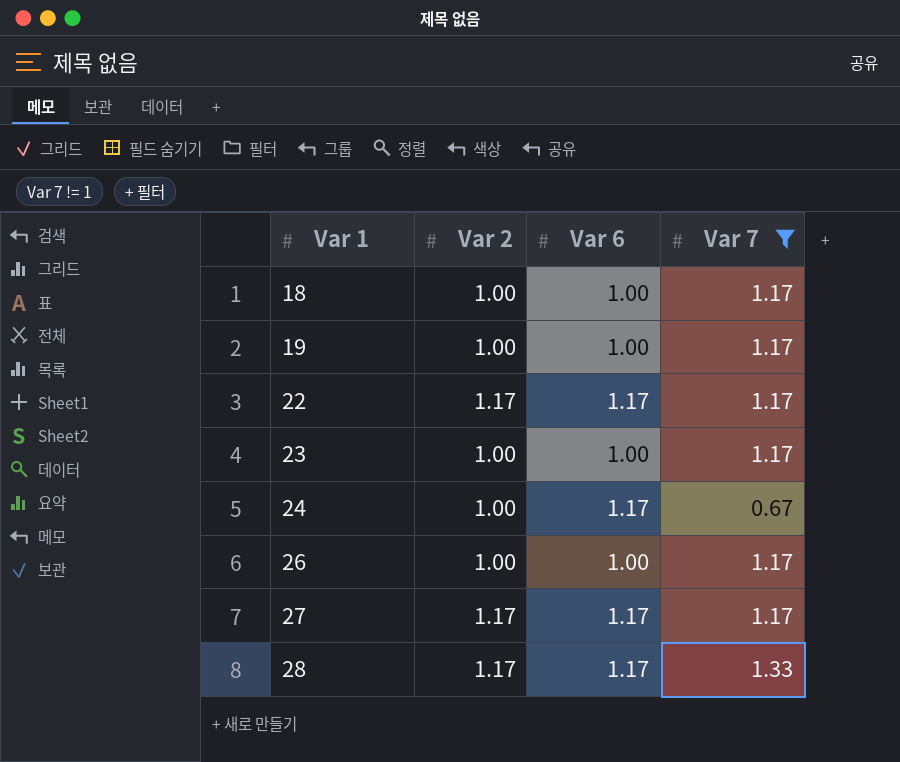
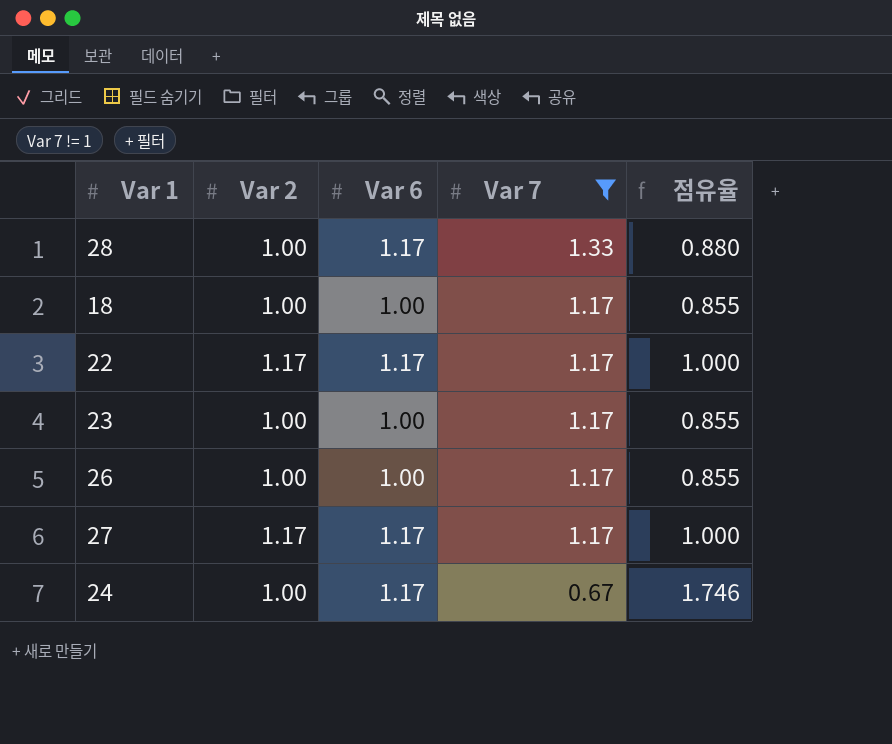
row order: Var 1 ascending -> Var 7 descending
column 점유율 | formula: none -> [Var 6] / [Var 7]
row 19: 1.00 | 1.00 | 1.17 -> none
28 | Var 2: 1.17 -> 1.00

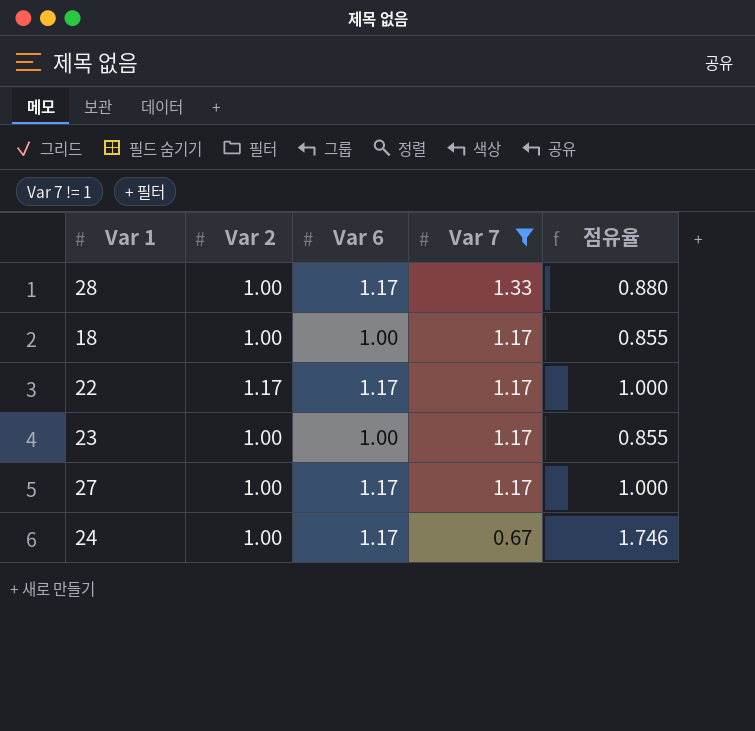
row 26: 1.00 | 1.00 | 1.17 | 0.855 -> none
27 | Var 2: 1.17 -> 1.00

